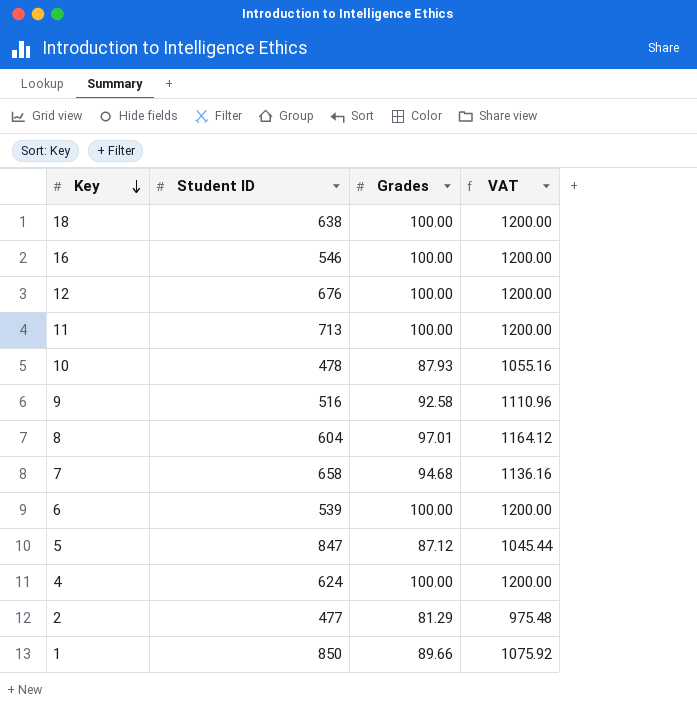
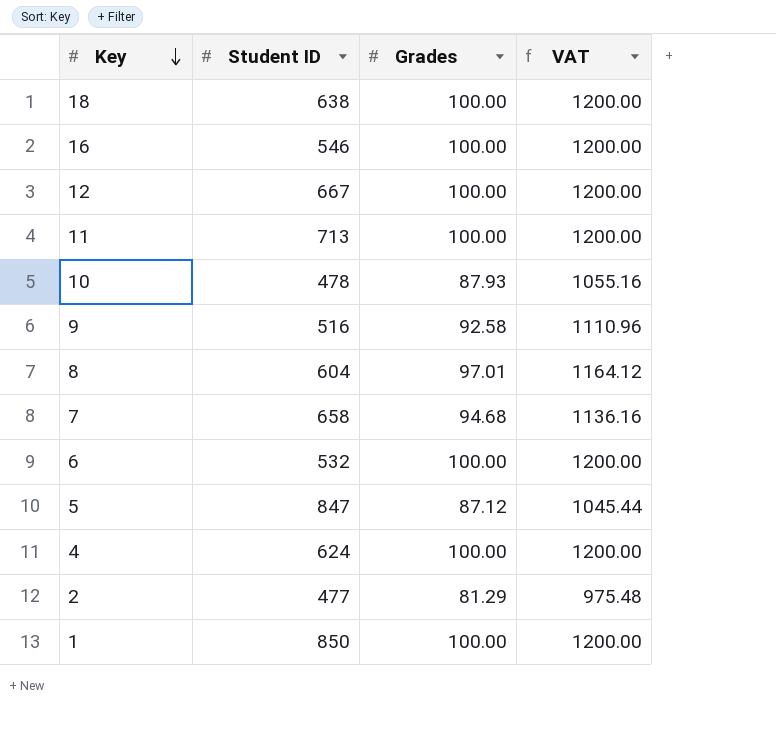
12 | Student ID: 676 -> 667
6 | Student ID: 539 -> 532
1 | Grades: 89.66 -> 100.00
1 | VAT: 1075.92 -> 1200.00

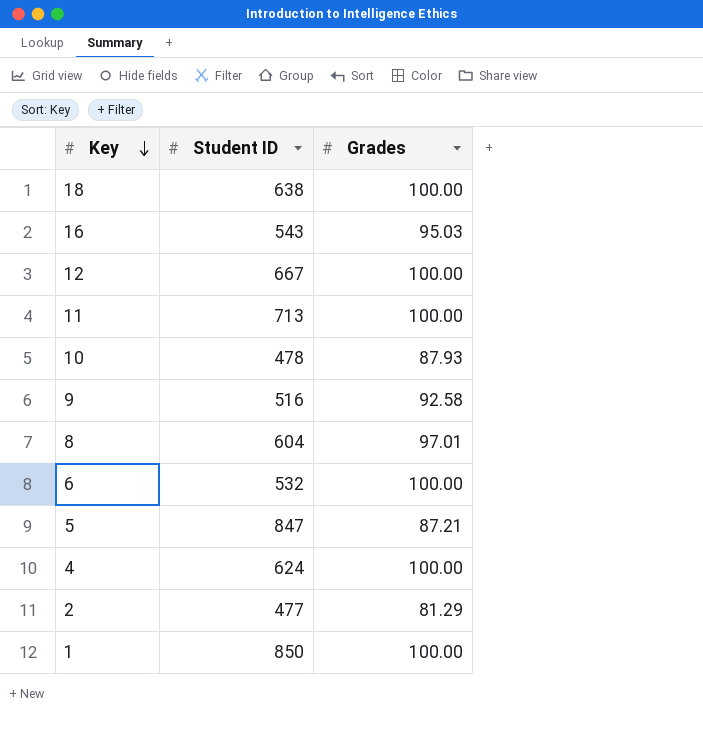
column VAT | formula: [Grades] * 12 -> none
row 7: 658 | 94.68 | 1136.16 -> none
16 | Student ID: 546 -> 543
16 | Grades: 100.00 -> 95.03
5 | Grades: 87.12 -> 87.21

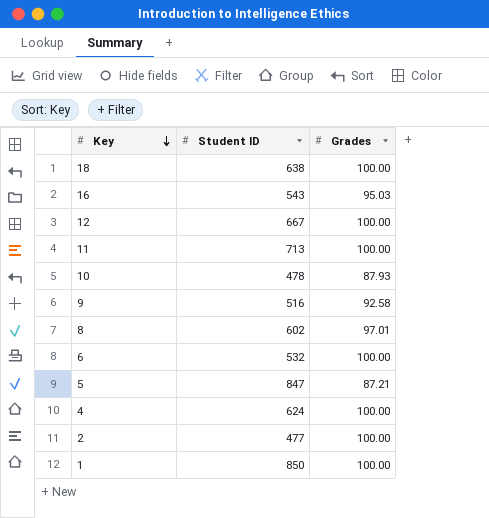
8 | Student ID: 604 -> 602
2 | Grades: 81.29 -> 100.00

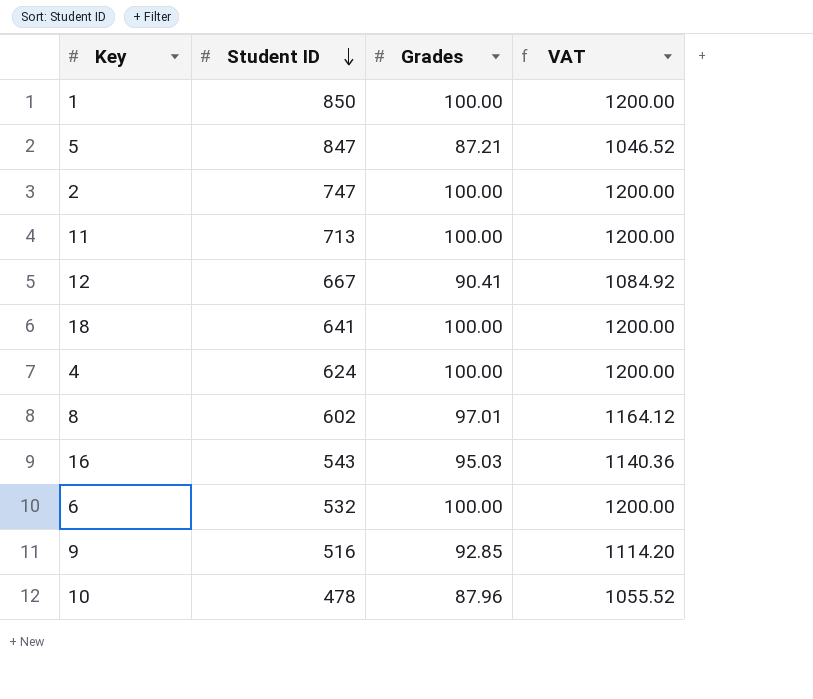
row order: Key descending -> Student ID descending
column VAT | formula: none -> [Grades] * 12
2 | Student ID: 477 -> 747
12 | Grades: 100.00 -> 90.41
18 | Student ID: 638 -> 641
9 | Grades: 92.58 -> 92.85
10 | Grades: 87.93 -> 87.96

